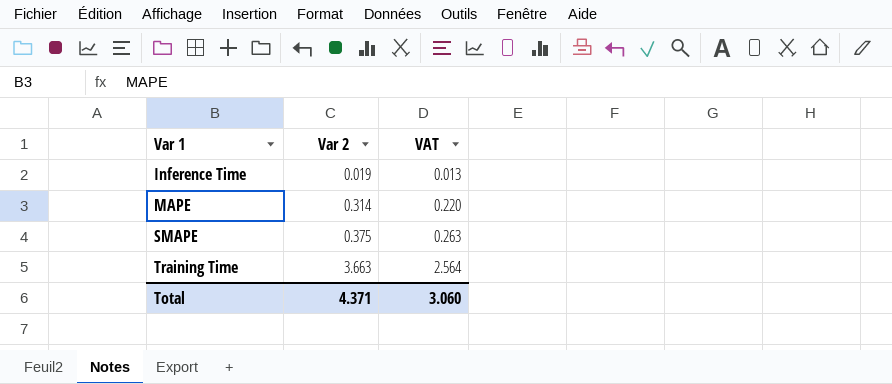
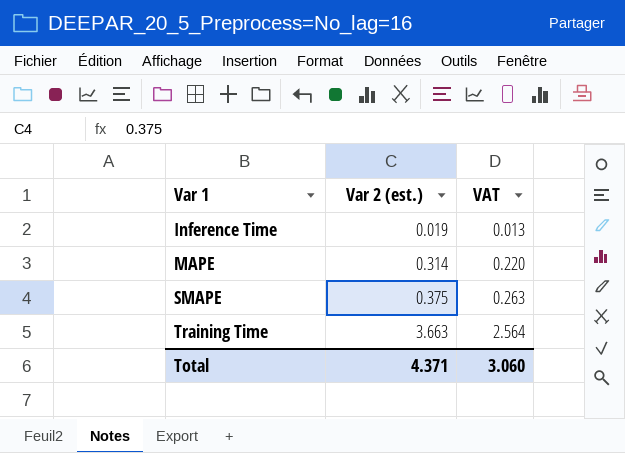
column name: Var 2 -> Var 2 (est.)

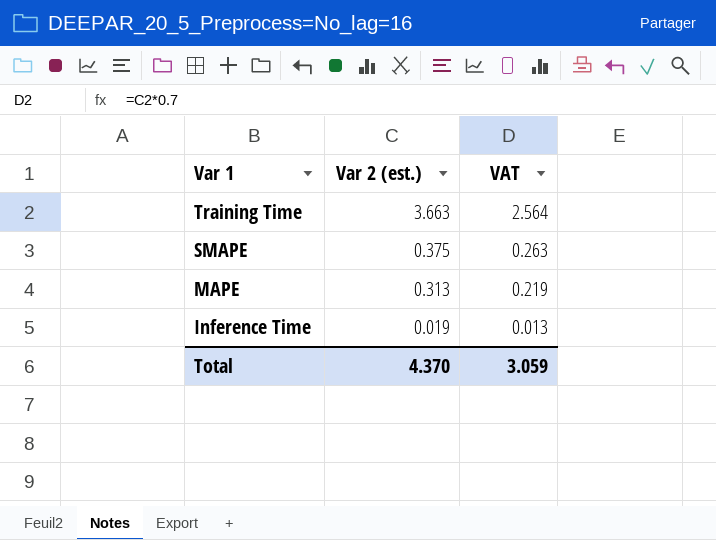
row order: Var 1 ascending -> Var 1 descending
MAPE | Var 2 (est.): 0.314 -> 0.313
MAPE | VAT: 0.220 -> 0.219
Total | Var 2 (est.): 4.371 -> 4.370
Total | VAT: 3.060 -> 3.059

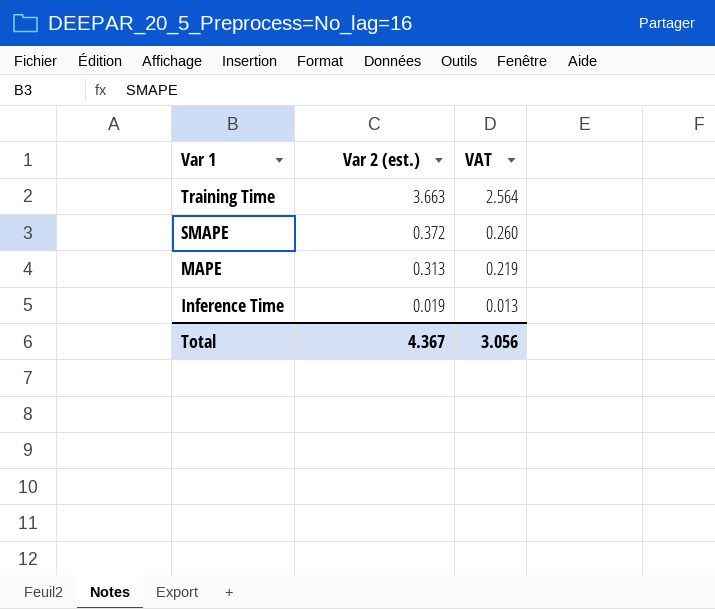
SMAPE | Var 2 (est.): 0.375 -> 0.372
SMAPE | VAT: 0.263 -> 0.260
Total | Var 2 (est.): 4.370 -> 4.367
Total | VAT: 3.059 -> 3.056

